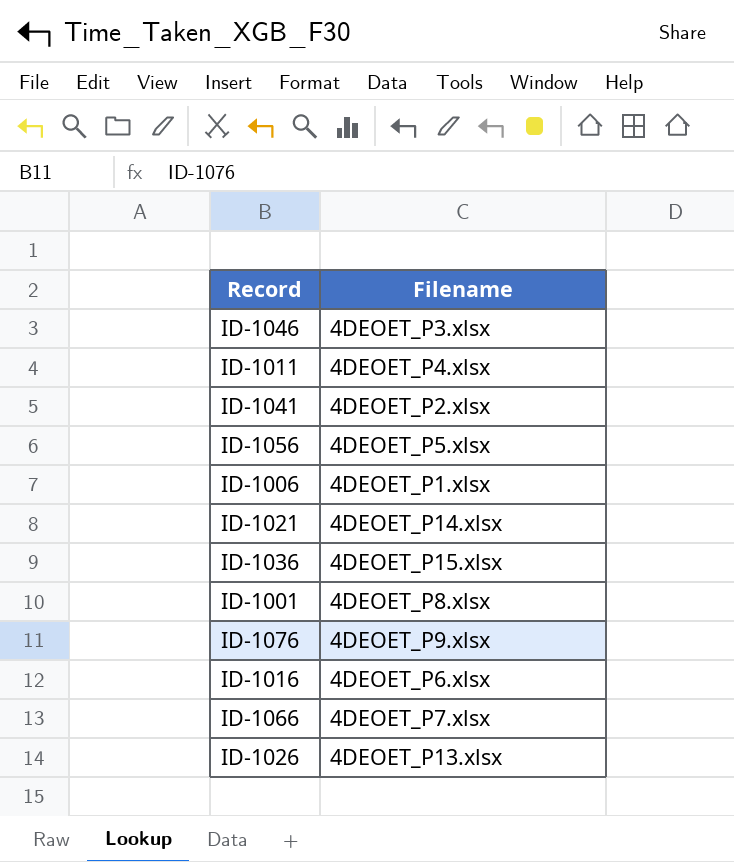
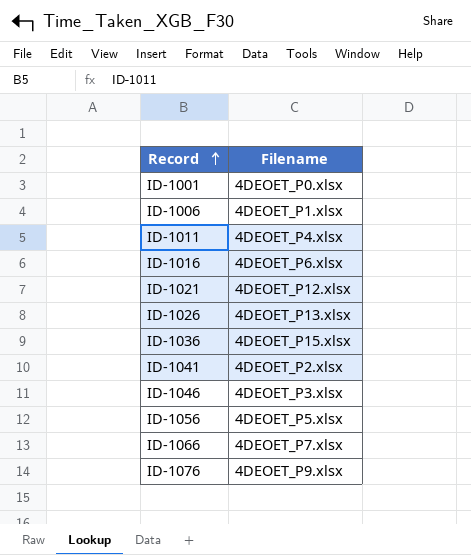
row order: none -> Record ascending
ID-1001 | Filename: 4DEOET_P8.xlsx -> 4DEOET_P0.xlsx
ID-1021 | Filename: 4DEOET_P14.xlsx -> 4DEOET_P12.xlsx

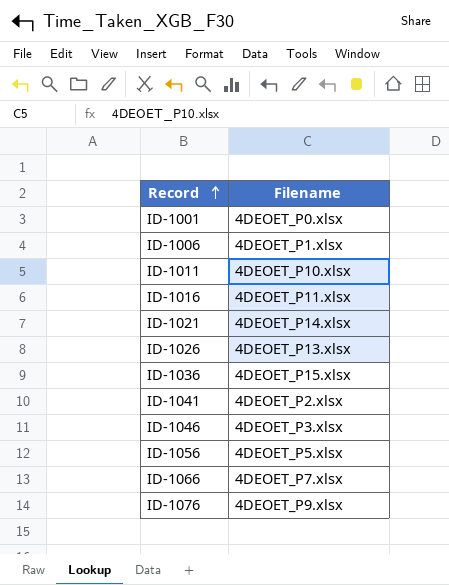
ID-1011 | Filename: 4DEOET_P4.xlsx -> 4DEOET_P10.xlsx
ID-1016 | Filename: 4DEOET_P6.xlsx -> 4DEOET_P11.xlsx
ID-1021 | Filename: 4DEOET_P12.xlsx -> 4DEOET_P14.xlsx

